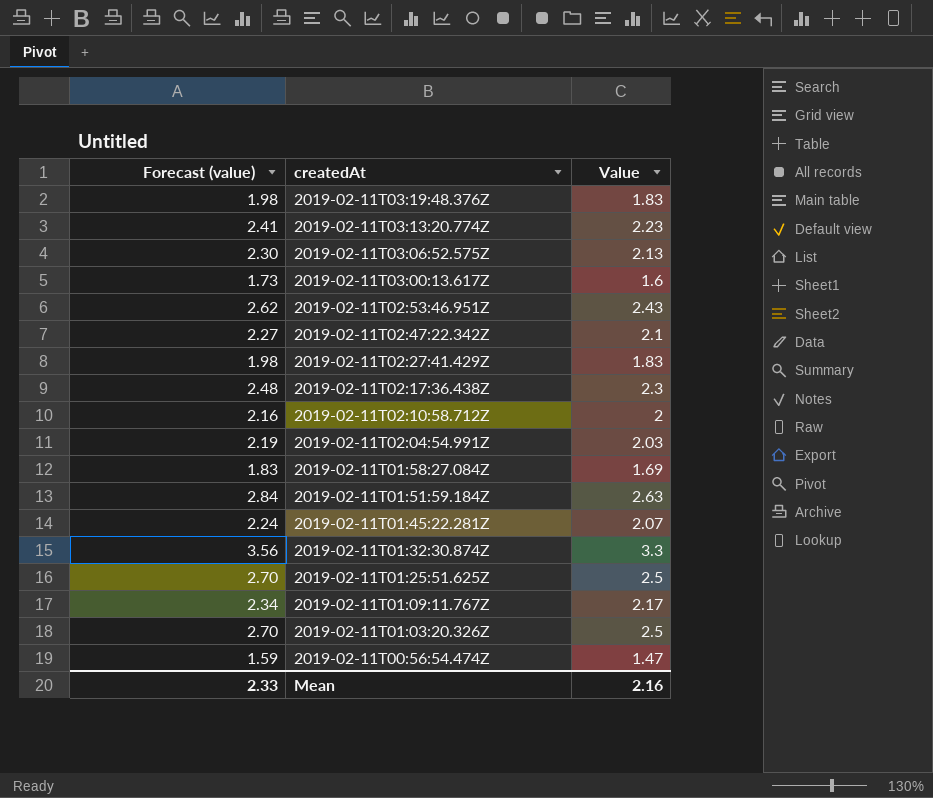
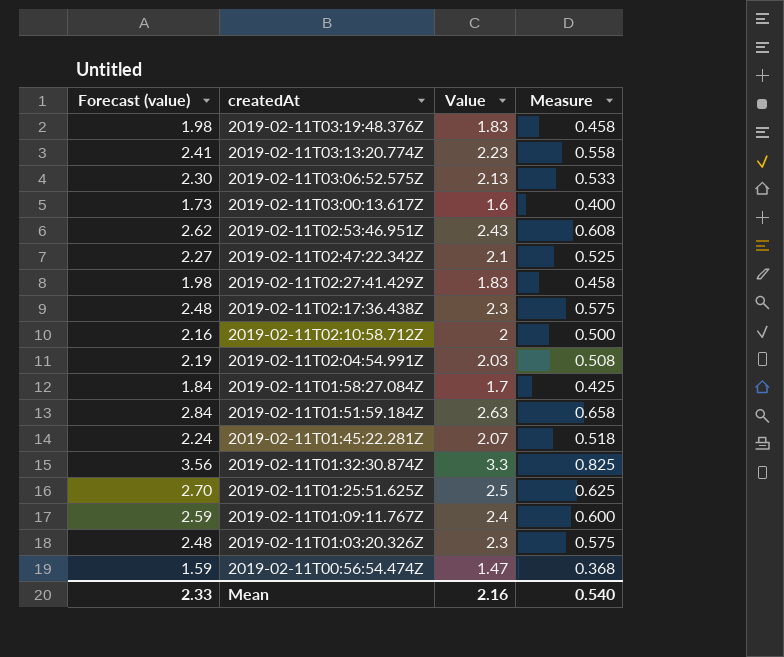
column Measure | formula: none -> [Value] * 0.25
2019-02-11T01:58:27.084Z | Forecast (value): 1.83 -> 1.84
2019-02-11T01:58:27.084Z | Value: 1.69 -> 1.7
2019-02-11T01:09:11.767Z | Forecast (value): 2.34 -> 2.59
2019-02-11T01:09:11.767Z | Value: 2.17 -> 2.4
2019-02-11T01:03:20.326Z | Forecast (value): 2.70 -> 2.48
2019-02-11T01:03:20.326Z | Value: 2.5 -> 2.3

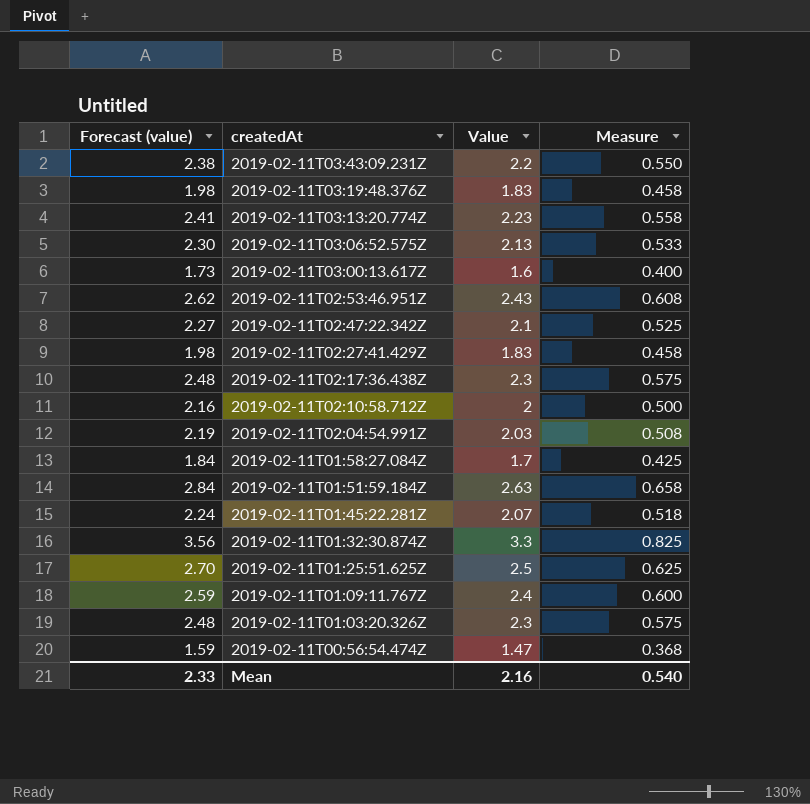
row 2019-02-11T03:43:09.231Z: none -> 2.38 | 2.2 | 0.550

